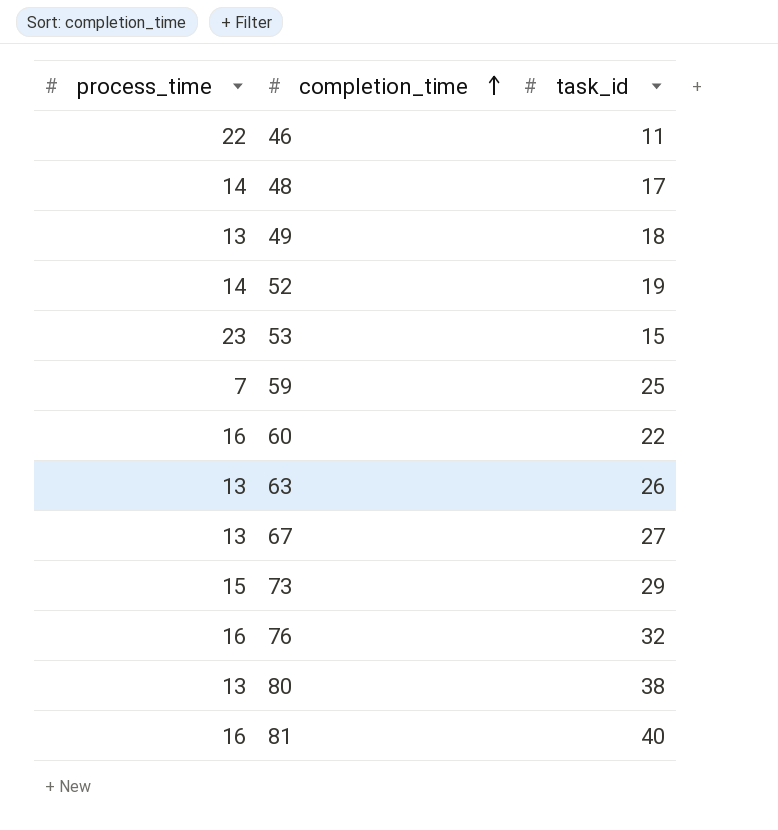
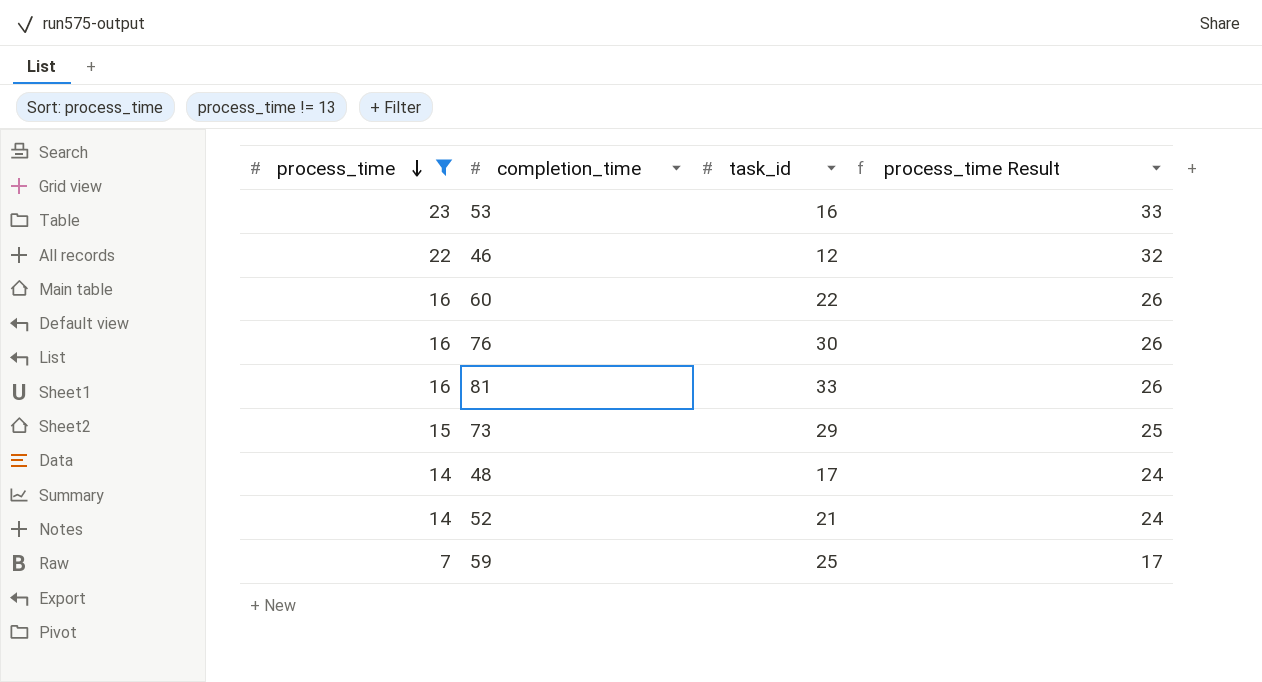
filter: none -> process_time != 13
row order: completion_time ascending -> process_time descending
column process_time Result | formula: none -> [process_time] + 10
53 | task_id: 15 -> 16
46 | task_id: 11 -> 12
76 | task_id: 32 -> 30
81 | task_id: 40 -> 33
52 | task_id: 19 -> 21

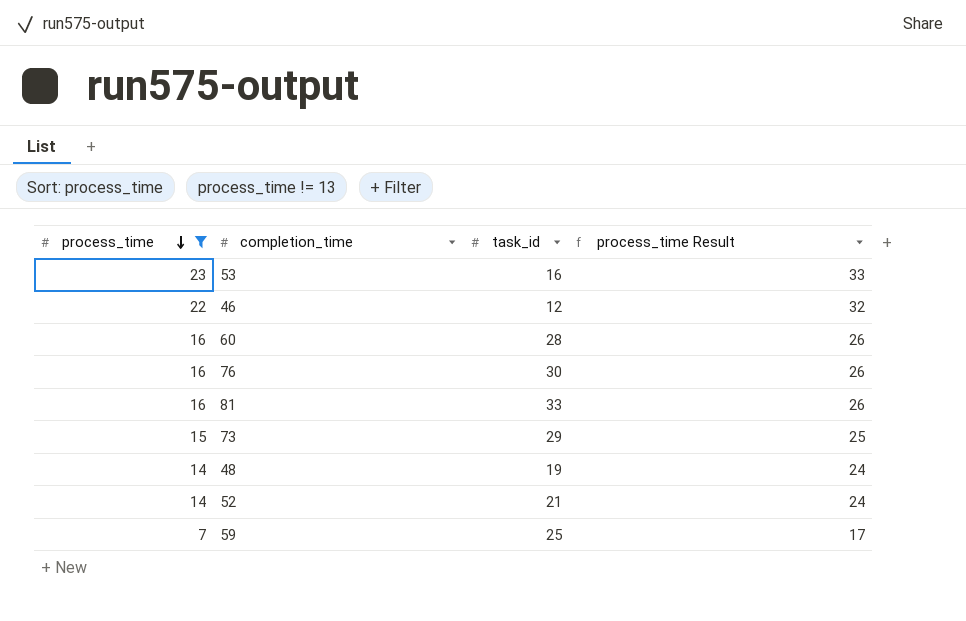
60 | task_id: 22 -> 28
48 | task_id: 17 -> 19

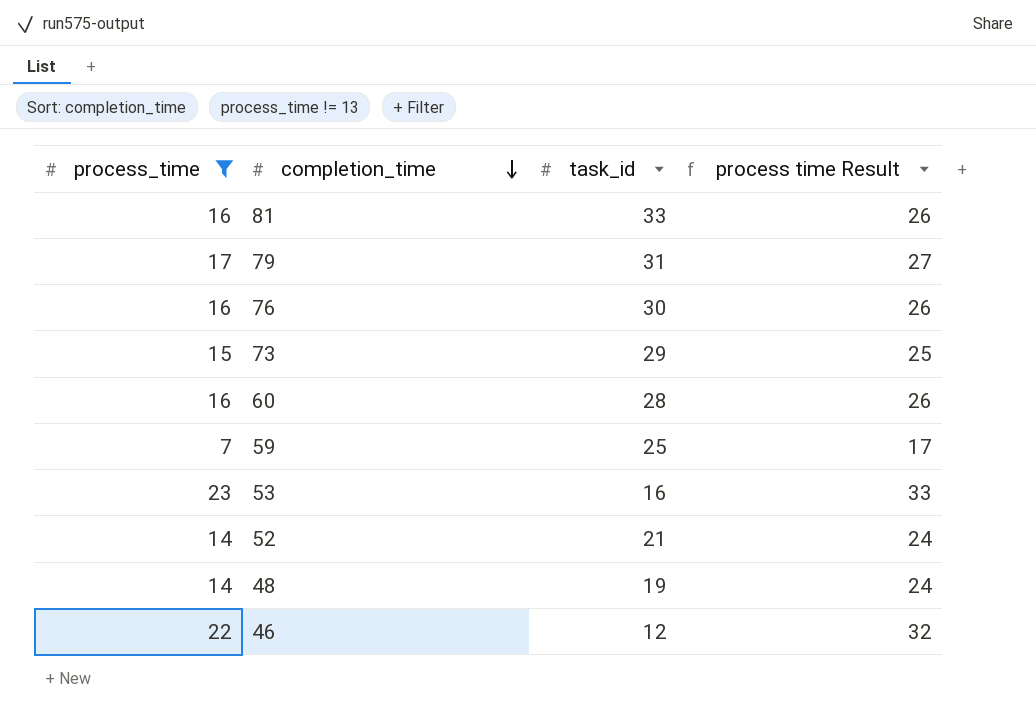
row order: process_time descending -> completion_time descending
column name: process_time Result -> process time Result
row 79: none -> 17 | 31 | 27

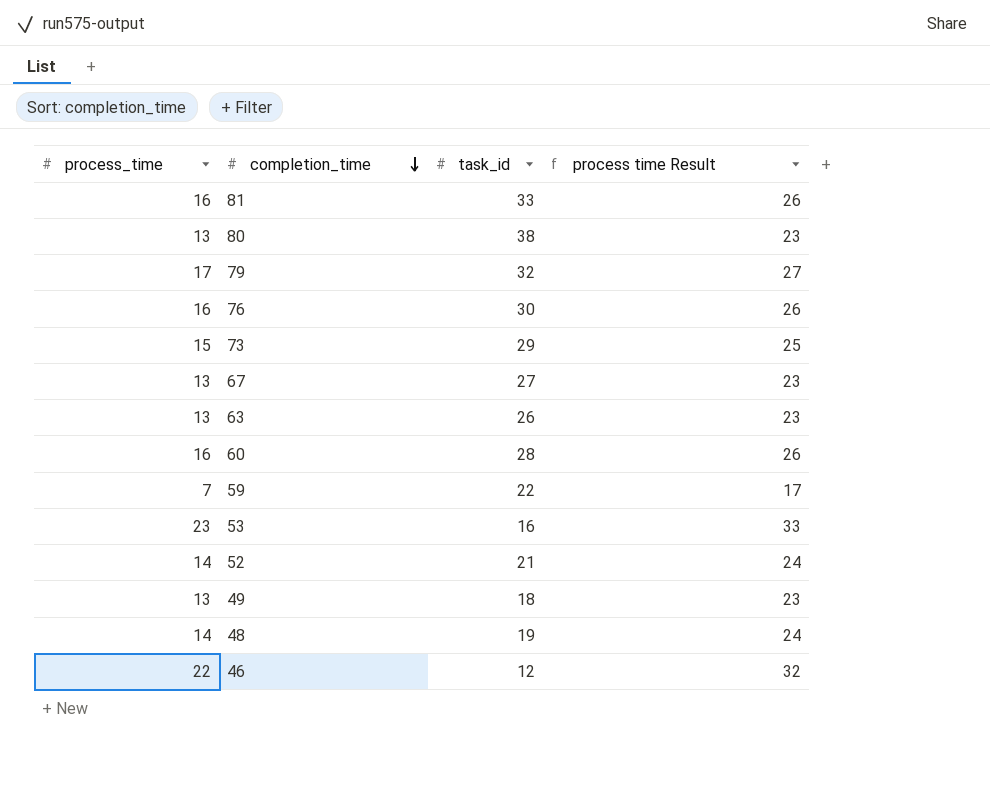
filter: process_time != 13 -> none
79 | task_id: 31 -> 32
59 | task_id: 25 -> 22

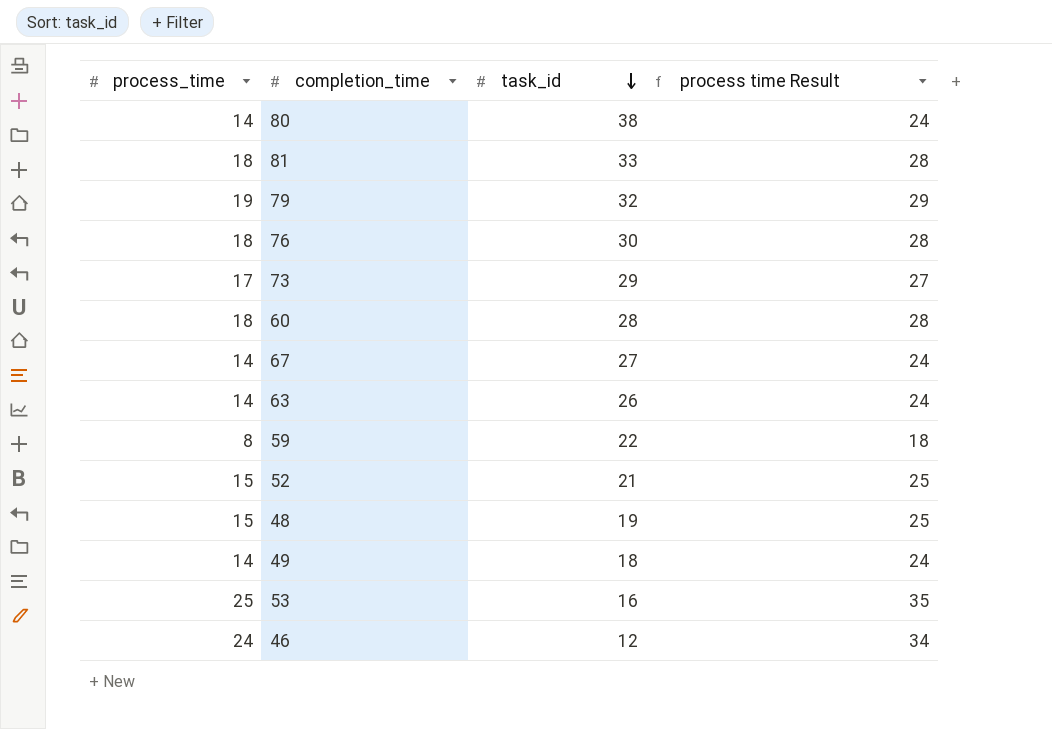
row order: completion_time descending -> task_id descending
80 | process_time: 13 -> 14
80 | process time Result: 23 -> 24
81 | process_time: 16 -> 18
81 | process time Result: 26 -> 28
79 | process_time: 17 -> 19
79 | process time Result: 27 -> 29
76 | process_time: 16 -> 18
76 | process time Result: 26 -> 28
73 | process_time: 15 -> 17
73 | process time Result: 25 -> 27
60 | process_time: 16 -> 18
60 | process time Result: 26 -> 28
67 | process_time: 13 -> 14
67 | process time Result: 23 -> 24
63 | process_time: 13 -> 14
63 | process time Result: 23 -> 24
59 | process_time: 7 -> 8
59 | process time Result: 17 -> 18
52 | process_time: 14 -> 15
52 | process time Result: 24 -> 25
48 | process_time: 14 -> 15
48 | process time Result: 24 -> 25
49 | process_time: 13 -> 14
49 | process time Result: 23 -> 24
53 | process_time: 23 -> 25
53 | process time Result: 33 -> 35
46 | process_time: 22 -> 24
46 | process time Result: 32 -> 34

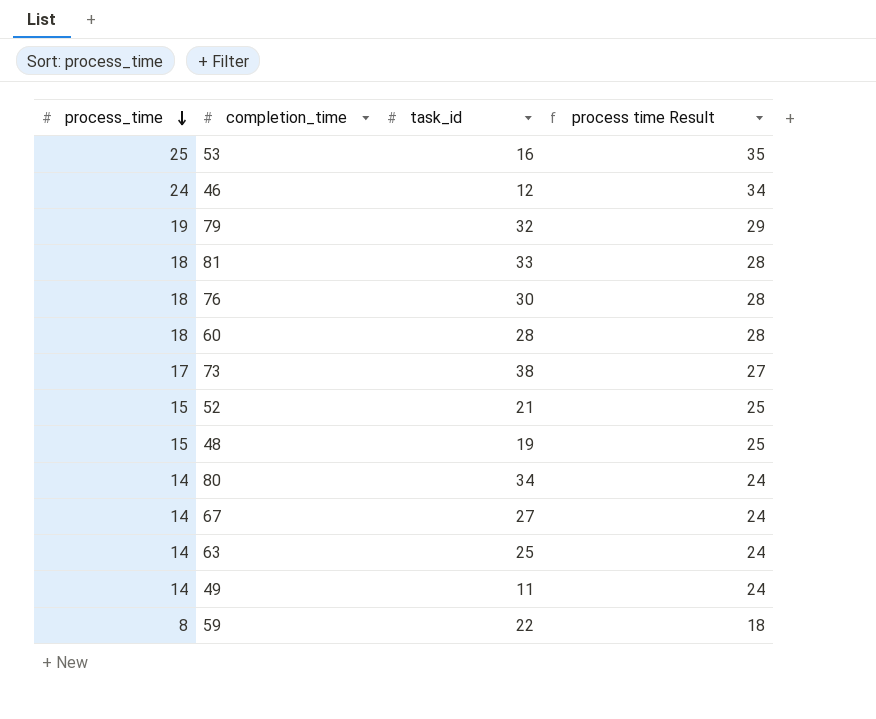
row order: task_id descending -> process_time descending
73 | task_id: 29 -> 38
80 | task_id: 38 -> 34
63 | task_id: 26 -> 25
49 | task_id: 18 -> 11

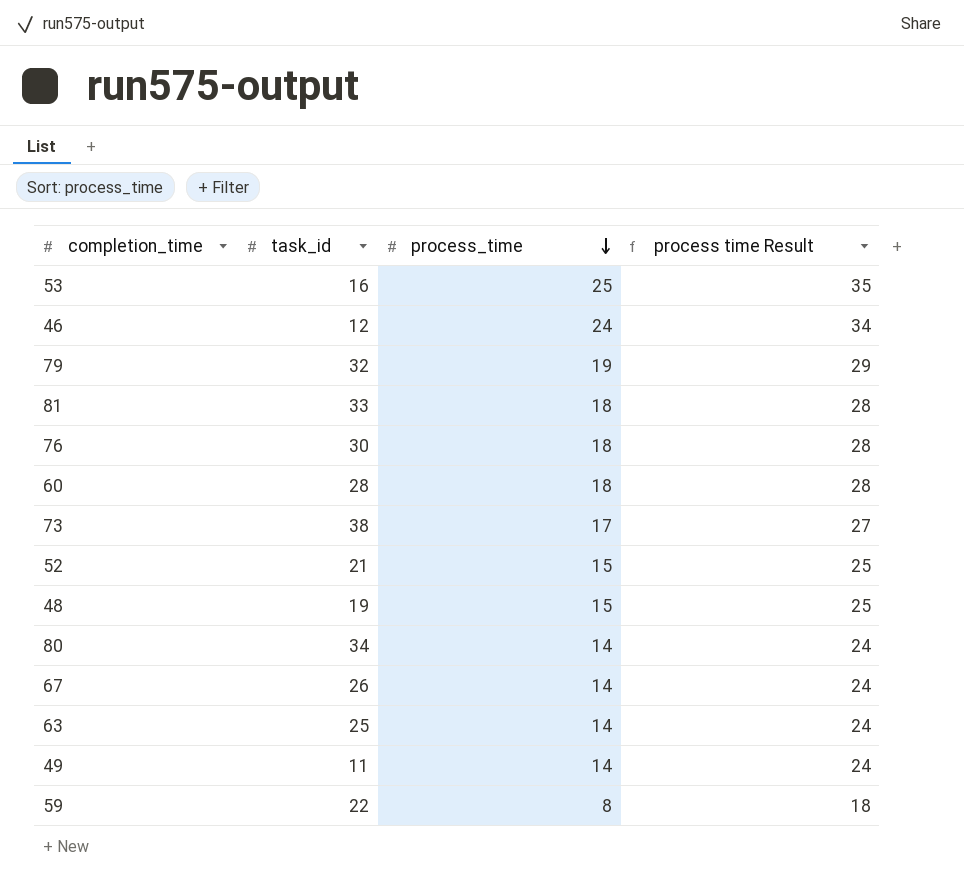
column process_time | position: 1 -> 3
67 | task_id: 27 -> 26

